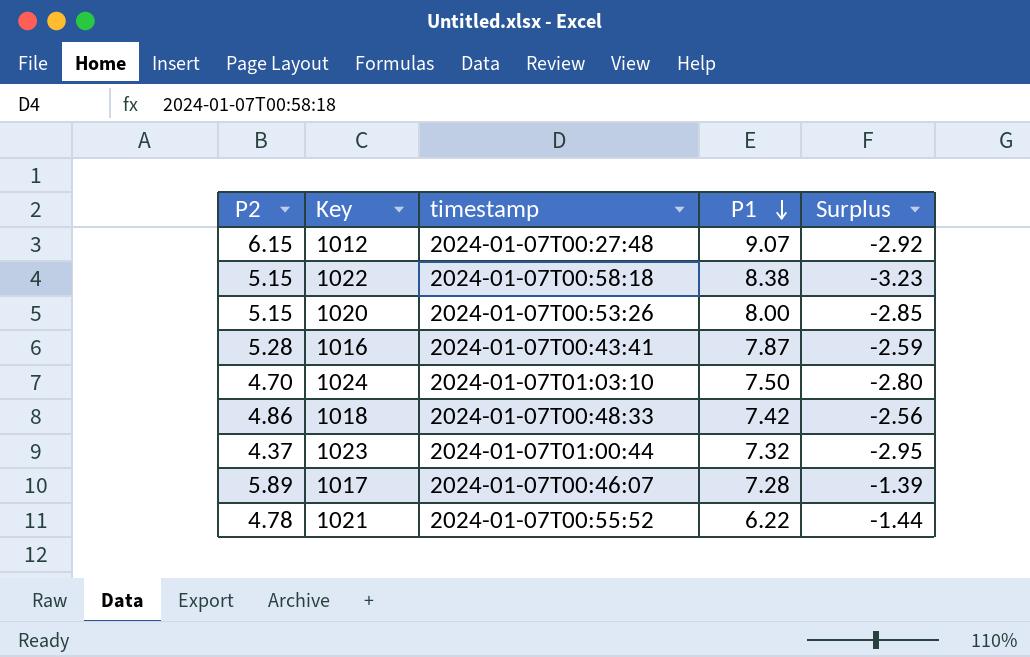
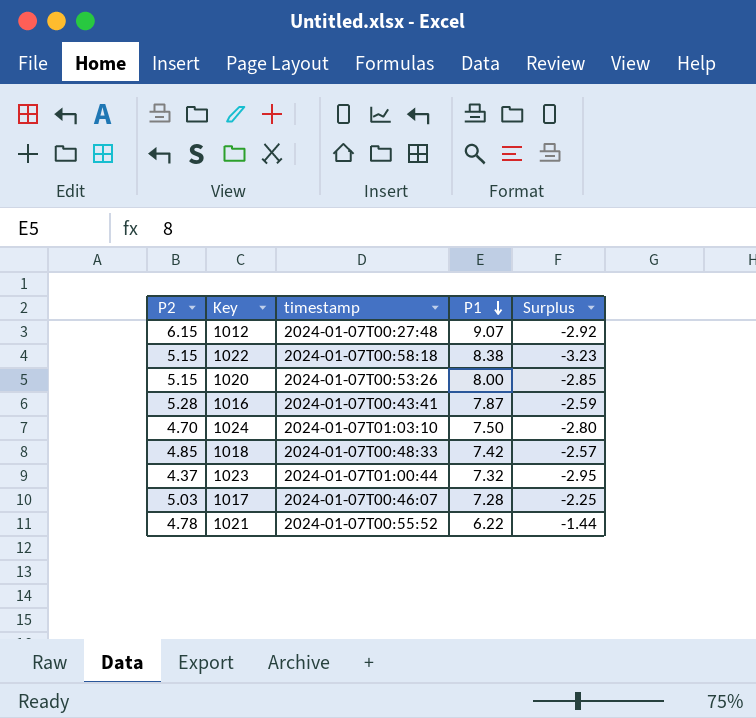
1018 | P2: 4.86 -> 4.85
1018 | Surplus: -2.56 -> -2.57
1017 | P2: 5.89 -> 5.03
1017 | Surplus: -1.39 -> -2.25

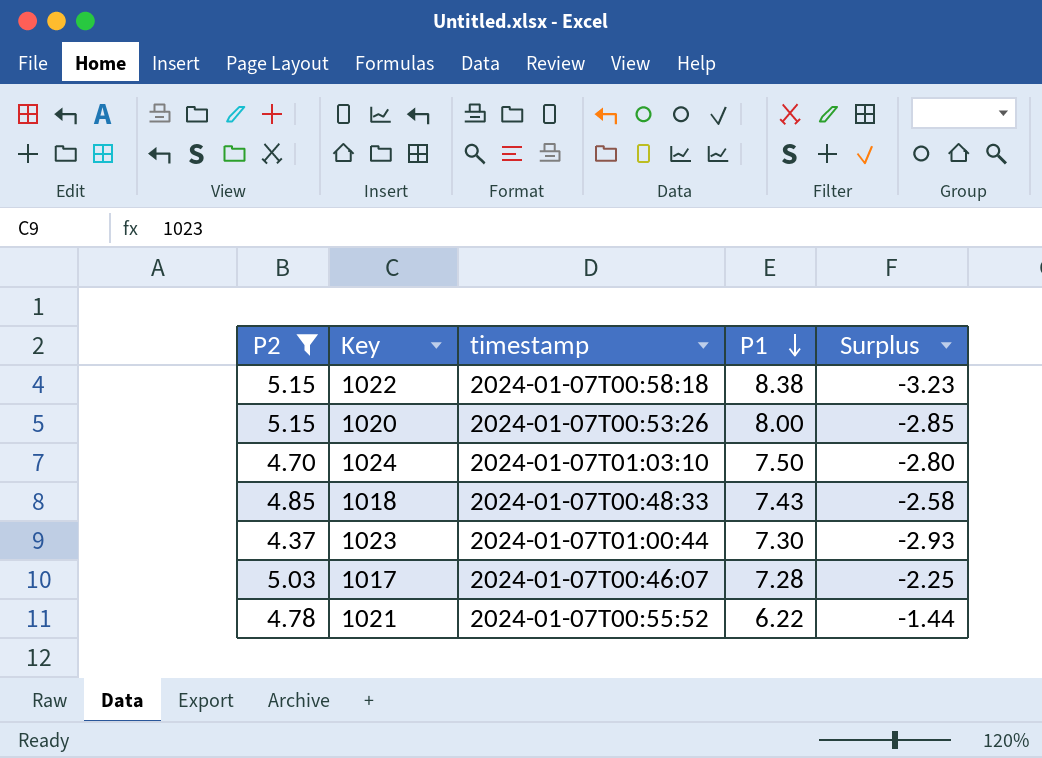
filter: none -> P2 <= 5.15
1018 | P1: 7.42 -> 7.43
1018 | Surplus: -2.57 -> -2.58
1023 | P1: 7.32 -> 7.30
1023 | Surplus: -2.95 -> -2.93

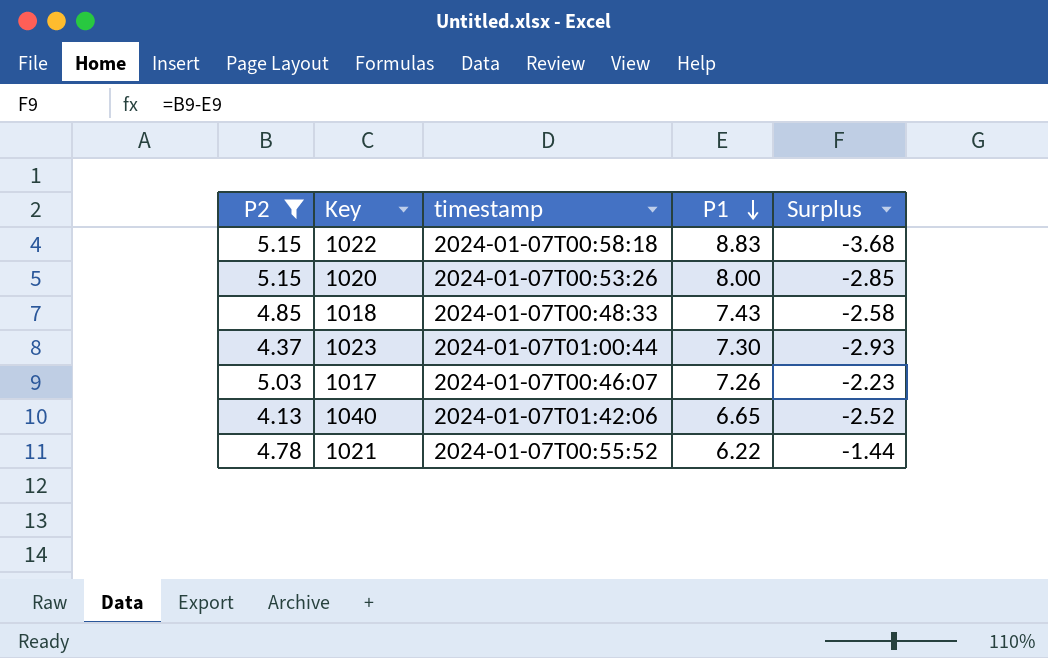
row 1024: 4.70 | 2024-01-07T01:03:10 | 7.50 | -2.80 -> none
1022 | P1: 8.38 -> 8.83
1022 | Surplus: -3.23 -> -3.68
1017 | P1: 7.28 -> 7.26
1017 | Surplus: -2.25 -> -2.23
row 1040: none -> 4.13 | 2024-01-07T01:42:06 | 6.65 | -2.52

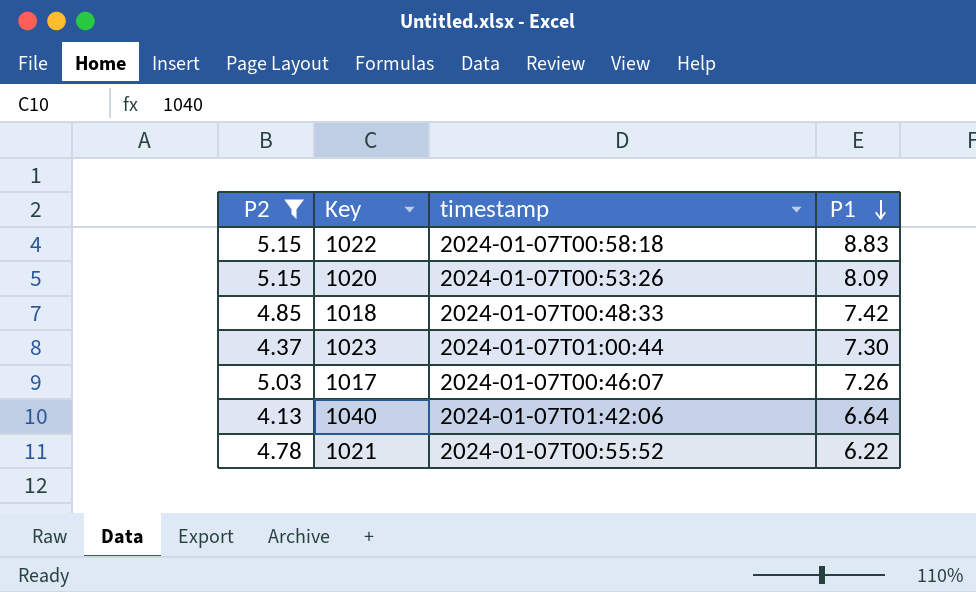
column Surplus | formula: [P2] - [P1] -> none
1020 | P1: 8.00 -> 8.09
1018 | P1: 7.43 -> 7.42
1040 | P1: 6.65 -> 6.64

